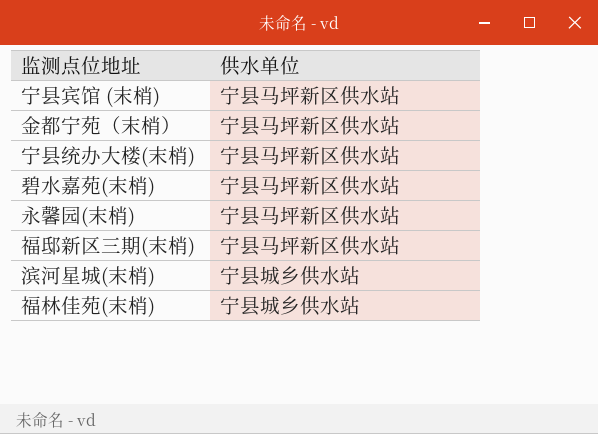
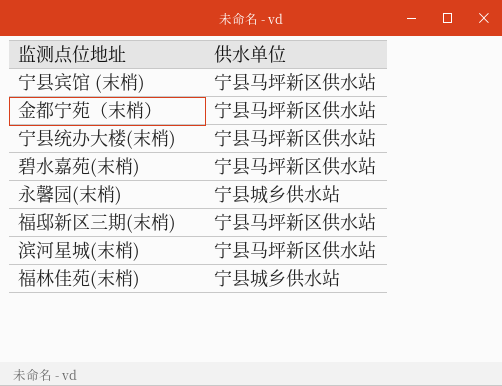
永馨园(末梢) | 供水单位: 宁县马坪新区供水站 -> 宁县城乡供水站
滨河星城(末梢) | 供水单位: 宁县城乡供水站 -> 宁县马坪新区供水站

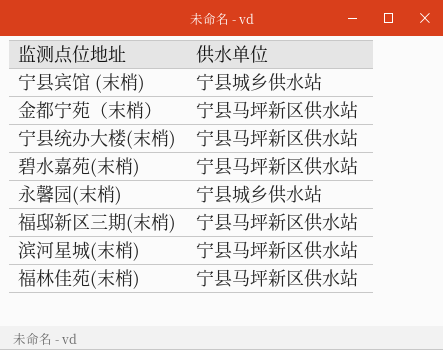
宁县宾馆 (末梢) | 供水单位: 宁县马坪新区供水站 -> 宁县城乡供水站
福林佳苑(末梢) | 供水单位: 宁县城乡供水站 -> 宁县马坪新区供水站

